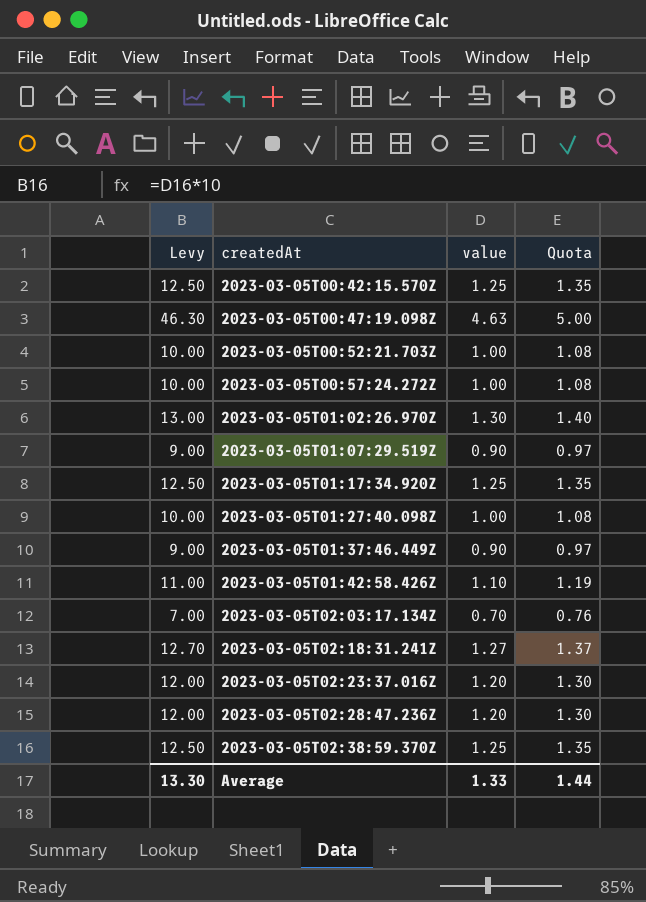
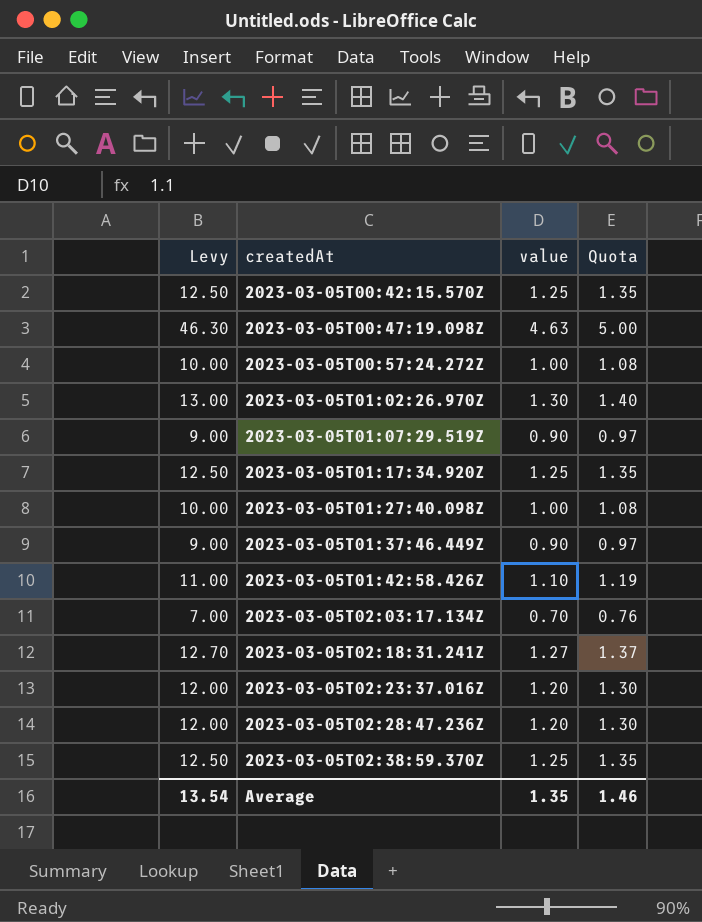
row 2023-03-05T00:52:21.703Z: 10.00 | 1.00 | 1.08 -> none
Average | Levy: 13.30 -> 13.54
Average | value: 1.33 -> 1.35
Average | Quota: 1.44 -> 1.46

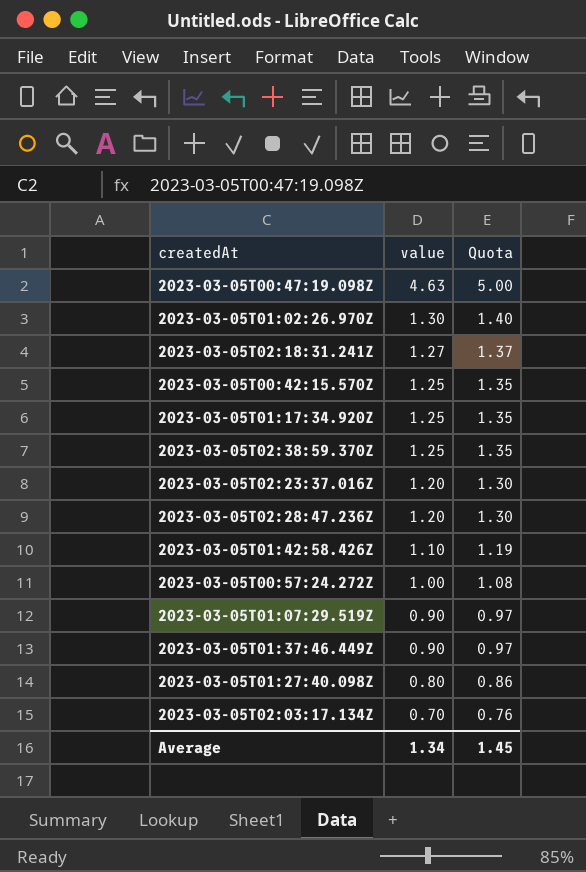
row order: createdAt ascending -> value descending
column Levy | formula: [value] * 10 -> none
2023-03-05T01:27:40.098Z | value: 1.00 -> 0.80
2023-03-05T01:27:40.098Z | Quota: 1.08 -> 0.86
Average | value: 1.35 -> 1.34
Average | Quota: 1.46 -> 1.45

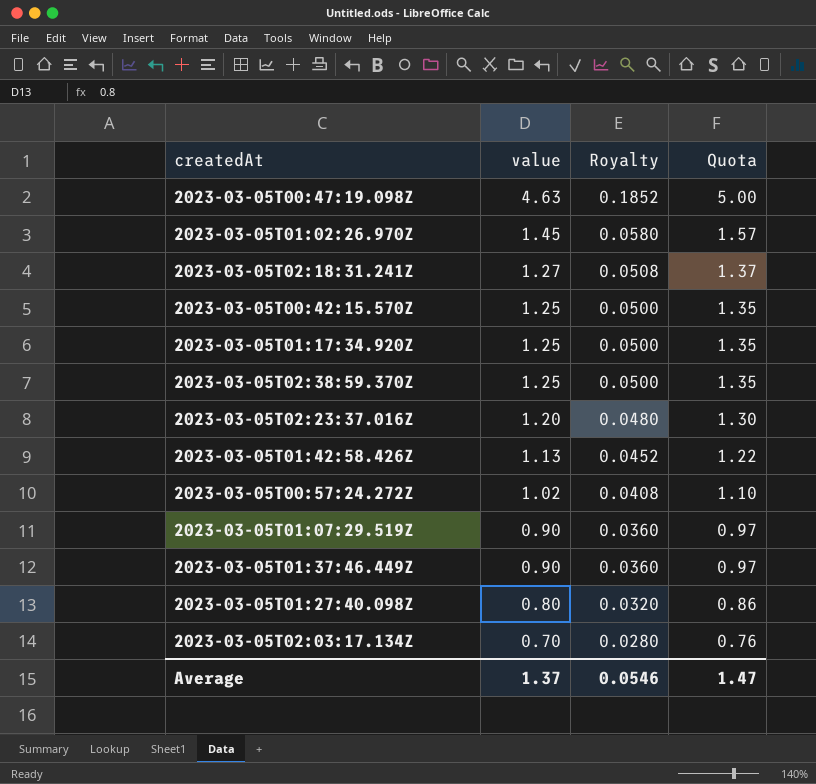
column Royalty | formula: none -> [value] * 0.04
row 2023-03-05T02:28:47.236Z: 1.20 | 1.30 -> none
2023-03-05T01:02:26.970Z | value: 1.30 -> 1.45
2023-03-05T01:02:26.970Z | Quota: 1.40 -> 1.57
2023-03-05T01:42:58.426Z | value: 1.10 -> 1.13
2023-03-05T01:42:58.426Z | Quota: 1.19 -> 1.22
2023-03-05T00:57:24.272Z | value: 1.00 -> 1.02
2023-03-05T00:57:24.272Z | Quota: 1.08 -> 1.10
Average | value: 1.34 -> 1.37
Average | Quota: 1.45 -> 1.47

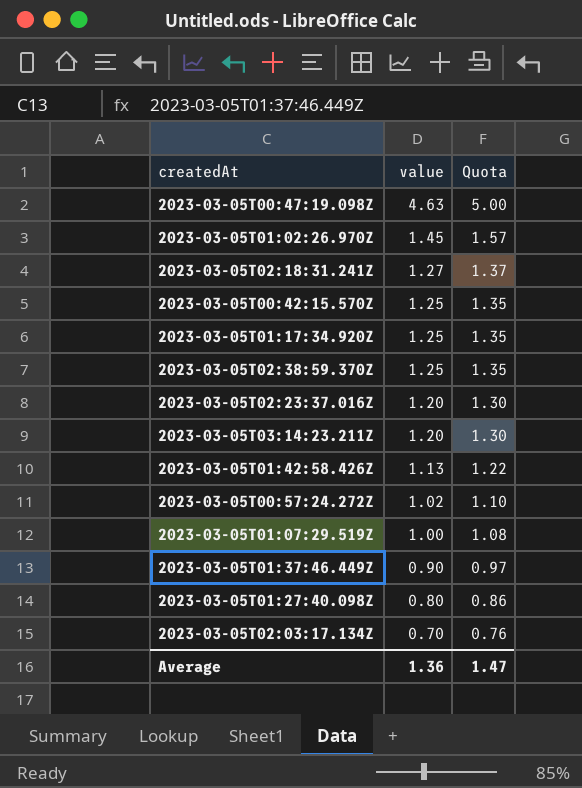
column Royalty | formula: [value] * 0.04 -> none
row 2023-03-05T03:14:23.211Z: none -> 1.20 | 1.30
2023-03-05T01:07:29.519Z | value: 0.90 -> 1.00
2023-03-05T01:07:29.519Z | Quota: 0.97 -> 1.08
Average | value: 1.37 -> 1.36

